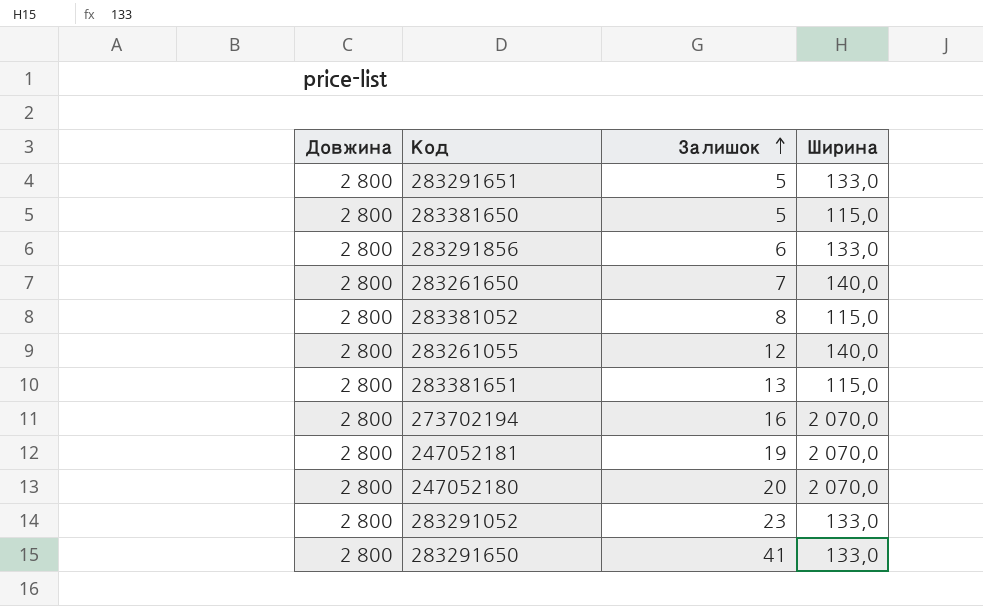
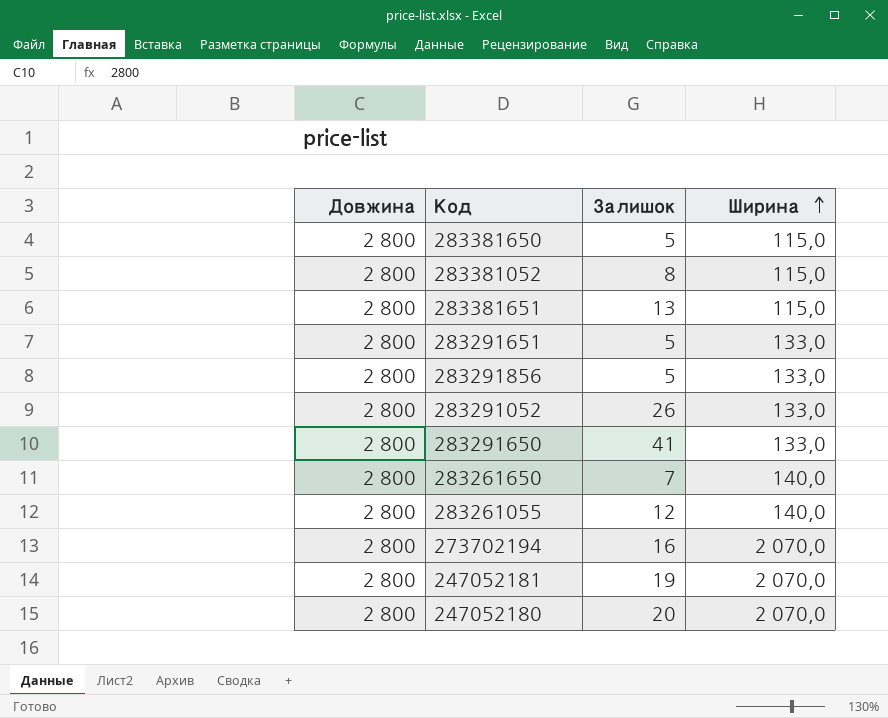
row order: Залишок ascending -> Ширина ascending
283291856 | Залишок: 6 -> 5
283291052 | Залишок: 23 -> 26

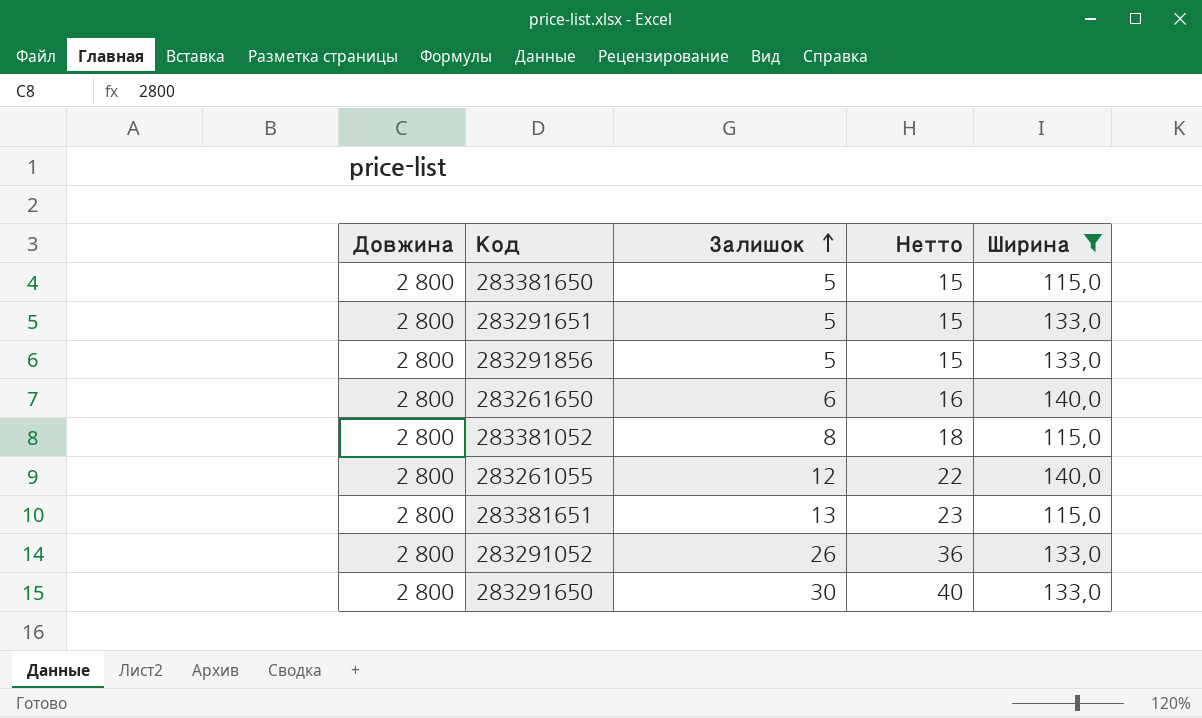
filter: none -> Ширина != 2 070,0
row order: Ширина ascending -> Залишок ascending
column Нетто | formula: none -> [Залишок] + 10
283261650 | Залишок: 7 -> 6
283291650 | Залишок: 41 -> 30

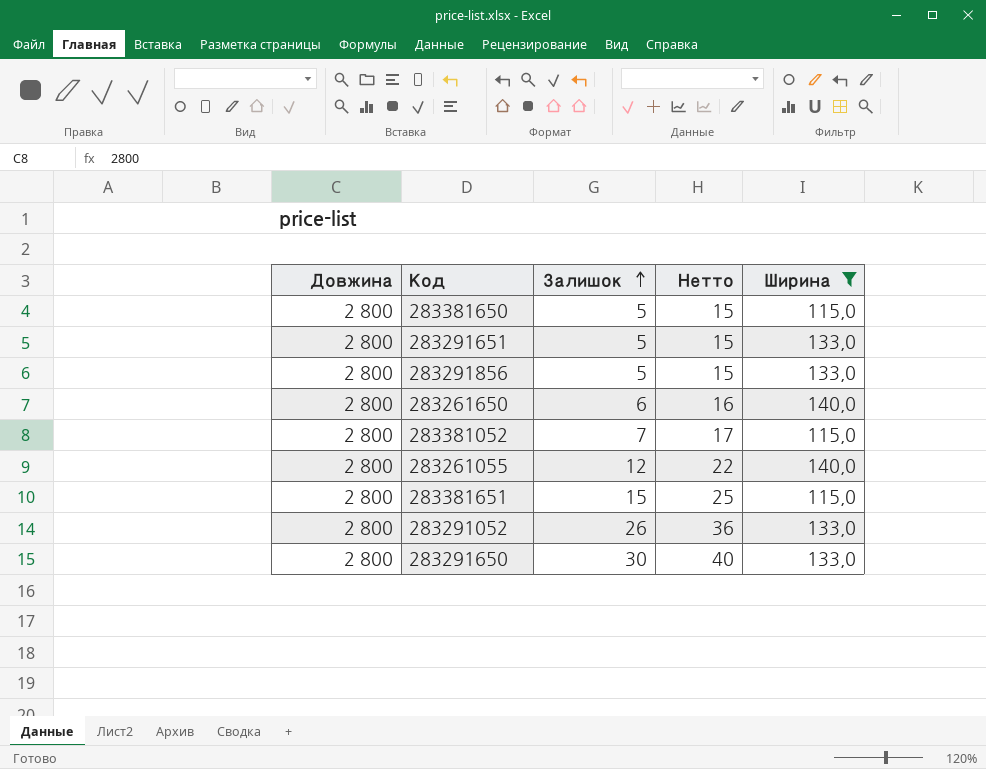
283381052 | Залишок: 8 -> 7
283381052 | Нетто: 18 -> 17
283381651 | Залишок: 13 -> 15
283381651 | Нетто: 23 -> 25

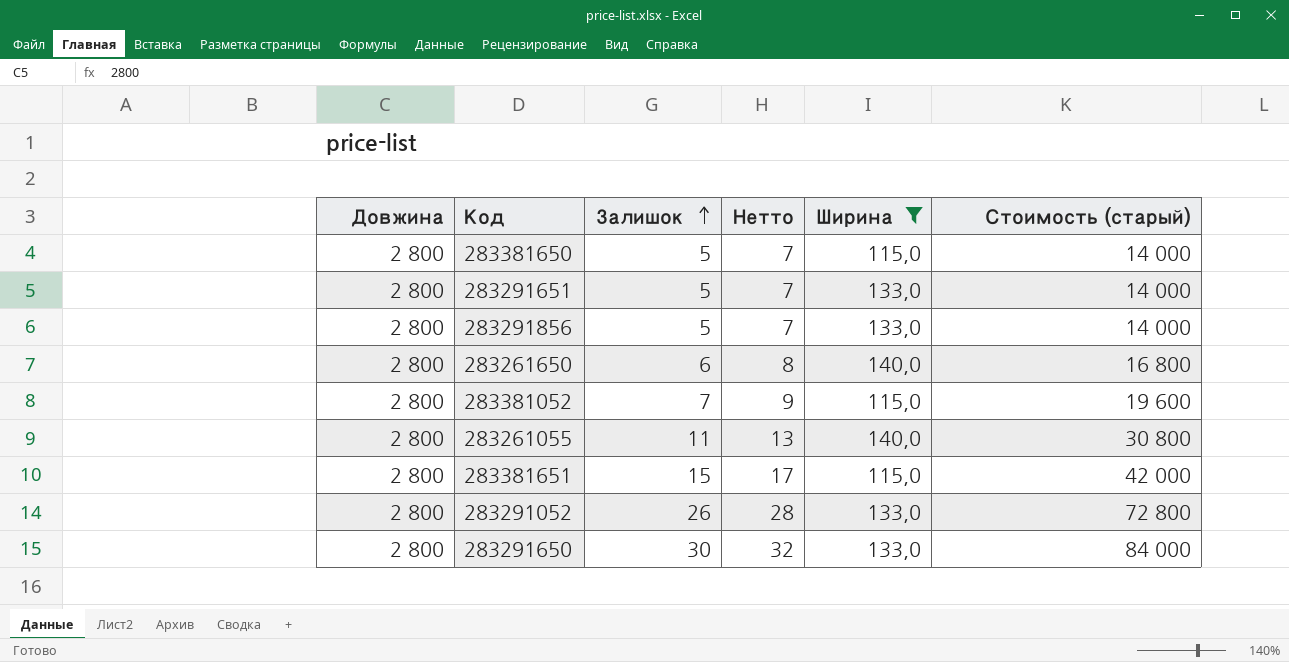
column Нетто | formula: [Залишок] + 10 -> [Залишок] + 2
column Стоимость (старый) | formula: none -> [Довжина] * [Залишок]
283261055 | Залишок: 12 -> 11

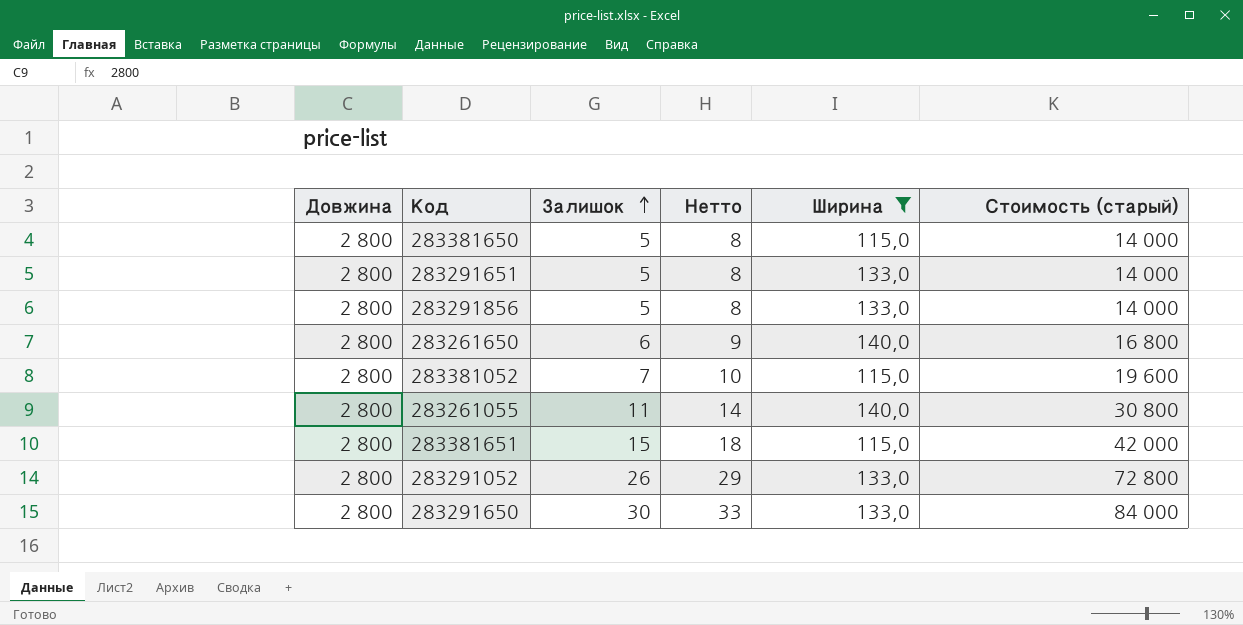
column Нетто | formula: [Залишок] + 2 -> [Залишок] + 3

